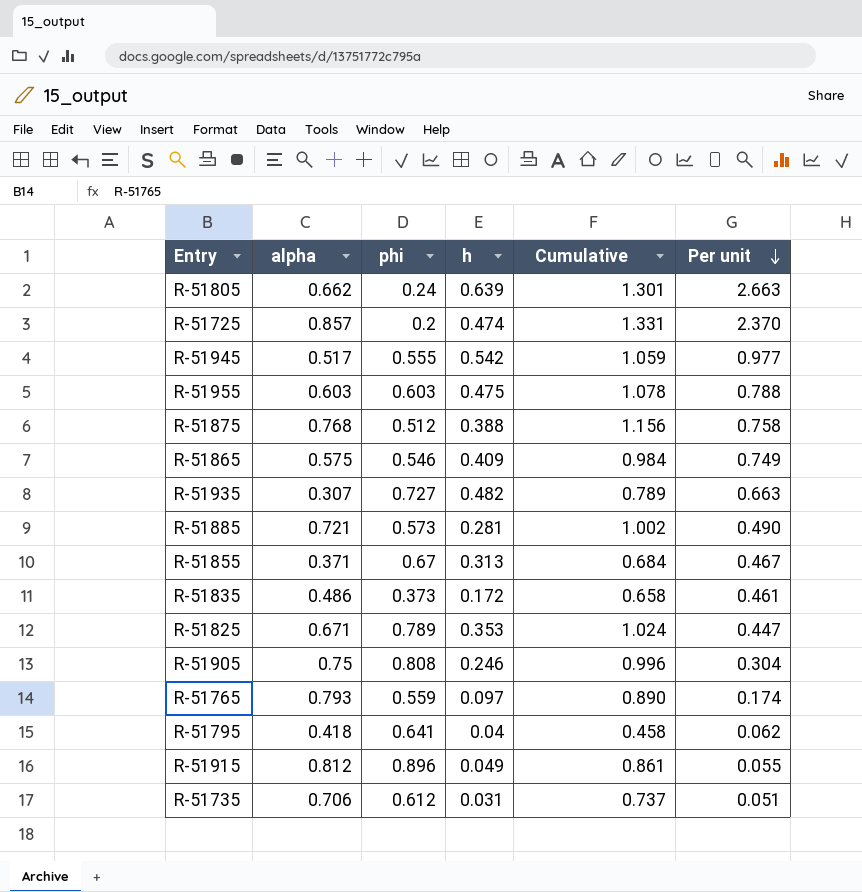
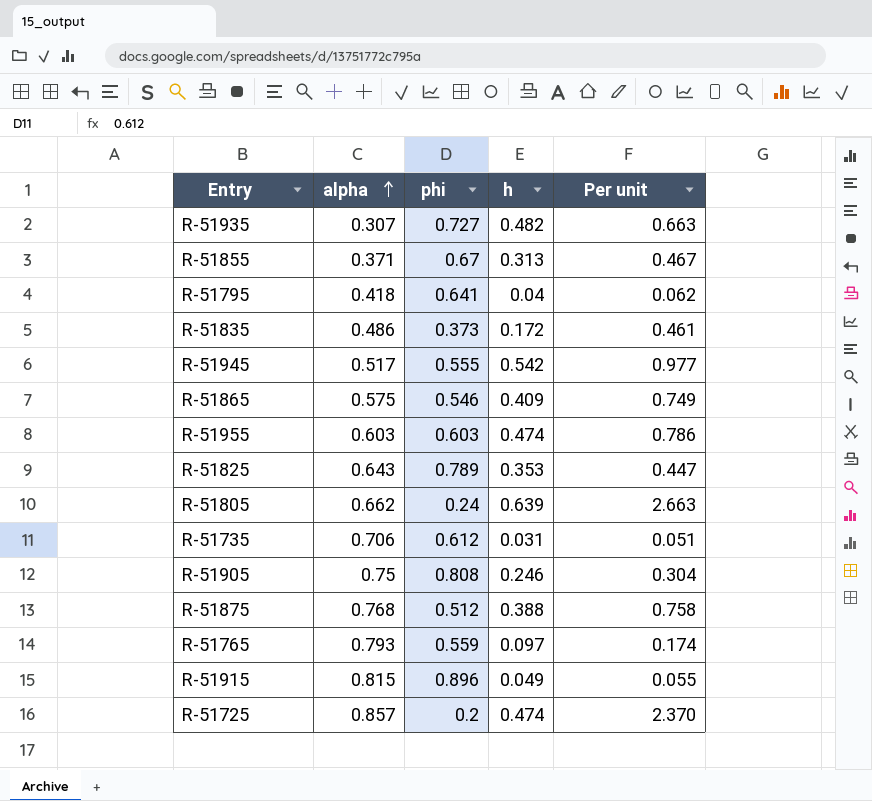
row order: Per unit descending -> alpha ascending
column Cumulative | formula: [alpha] + [h] -> none
row R-51885: 0.721 | 0.573 | 0.281 | 1.002 | 0.490 -> none
R-51955 | h: 0.475 -> 0.474
R-51955 | Per unit: 0.788 -> 0.786
R-51825 | alpha: 0.671 -> 0.643
R-51915 | alpha: 0.812 -> 0.815

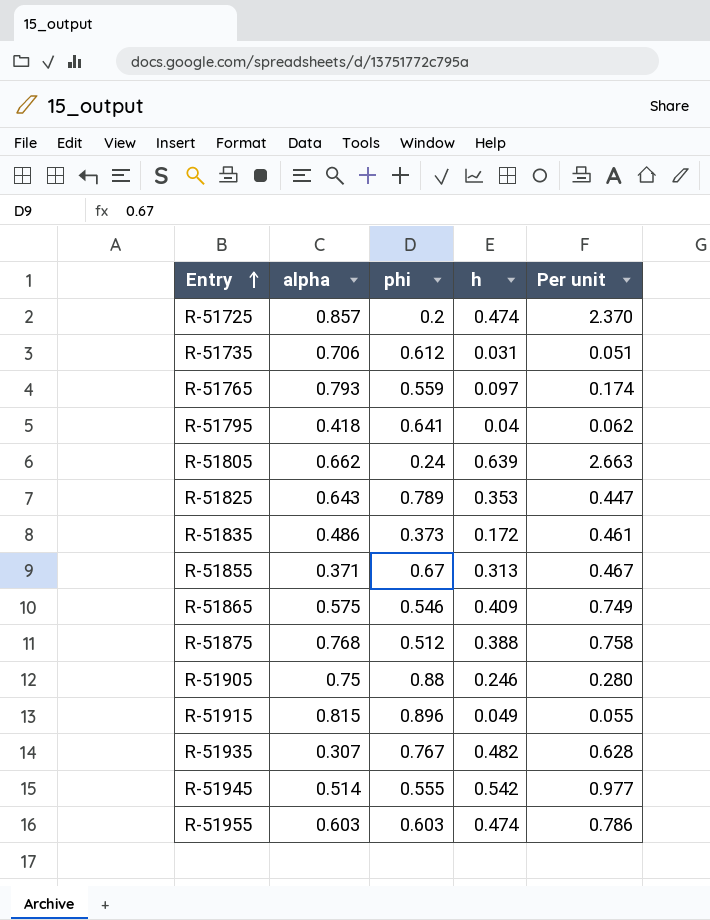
row order: alpha ascending -> Entry ascending
R-51905 | phi: 0.808 -> 0.88
R-51905 | Per unit: 0.304 -> 0.280
R-51935 | phi: 0.727 -> 0.767
R-51935 | Per unit: 0.663 -> 0.628
R-51945 | alpha: 0.517 -> 0.514

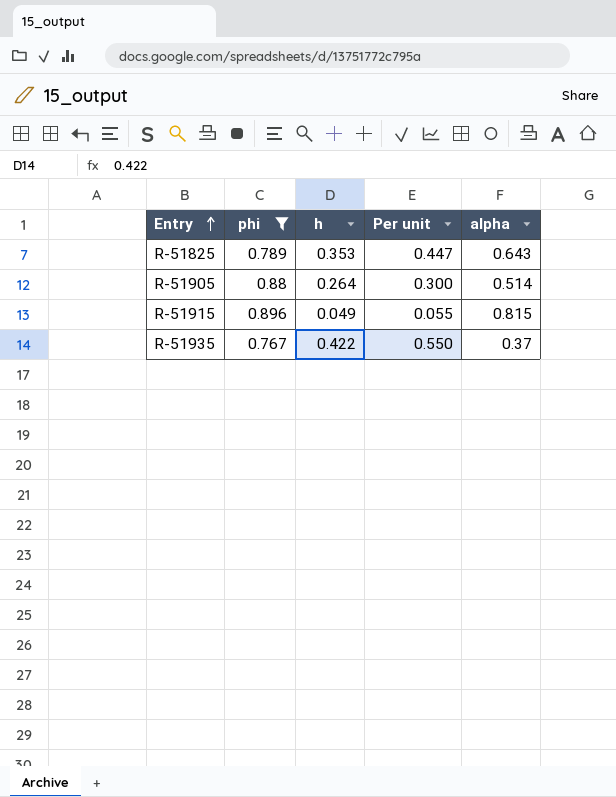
filter: none -> phi >= 0.767
column alpha | position: 2 -> 5
R-51905 | h: 0.246 -> 0.264
R-51905 | Per unit: 0.280 -> 0.300
R-51905 | alpha: 0.75 -> 0.514
R-51935 | h: 0.482 -> 0.422
R-51935 | Per unit: 0.628 -> 0.550
R-51935 | alpha: 0.307 -> 0.37

